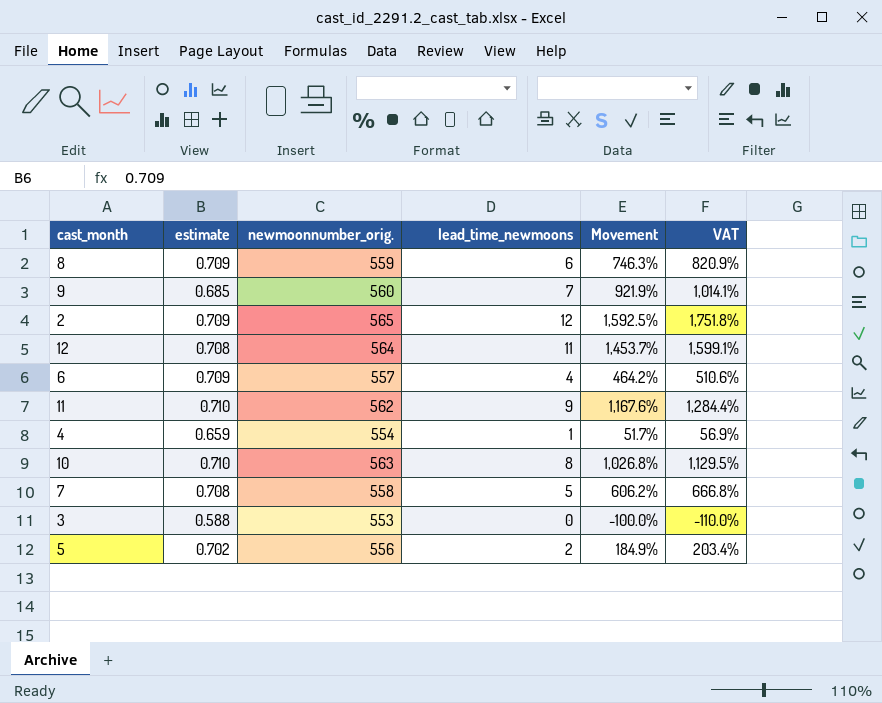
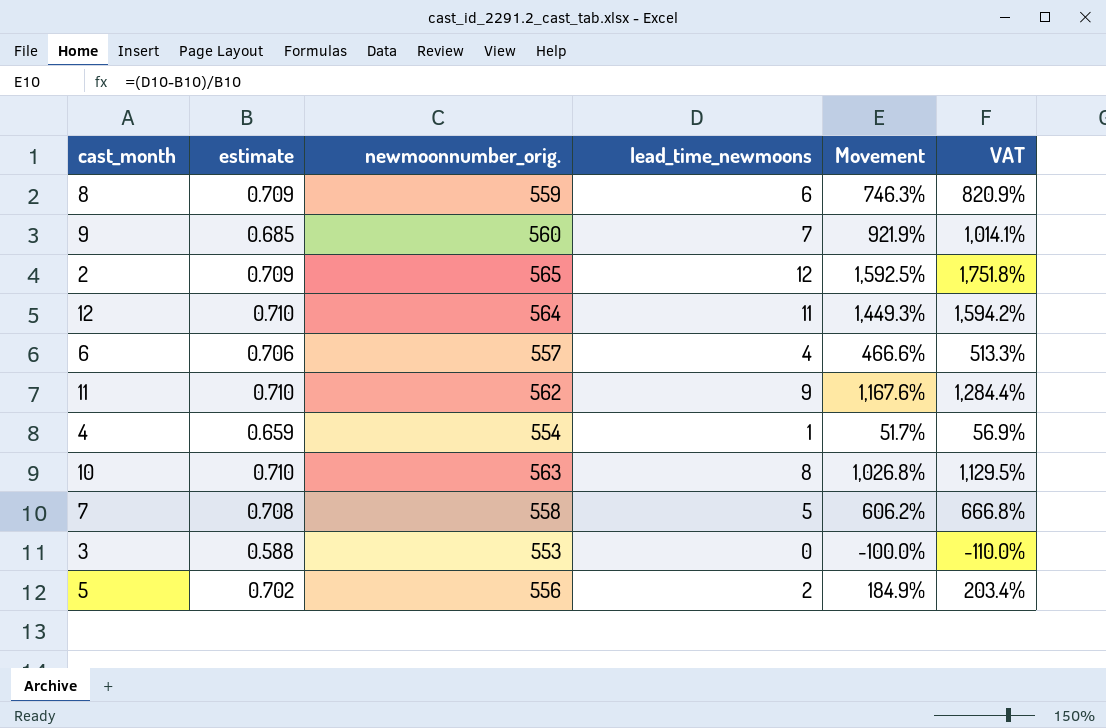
12 | estimate: 0.708 -> 0.710
12 | Movement: 1,453.7% -> 1,449.3%
12 | VAT: 1,599.1% -> 1,594.2%
6 | estimate: 0.709 -> 0.706
6 | Movement: 464.2% -> 466.6%
6 | VAT: 510.6% -> 513.3%

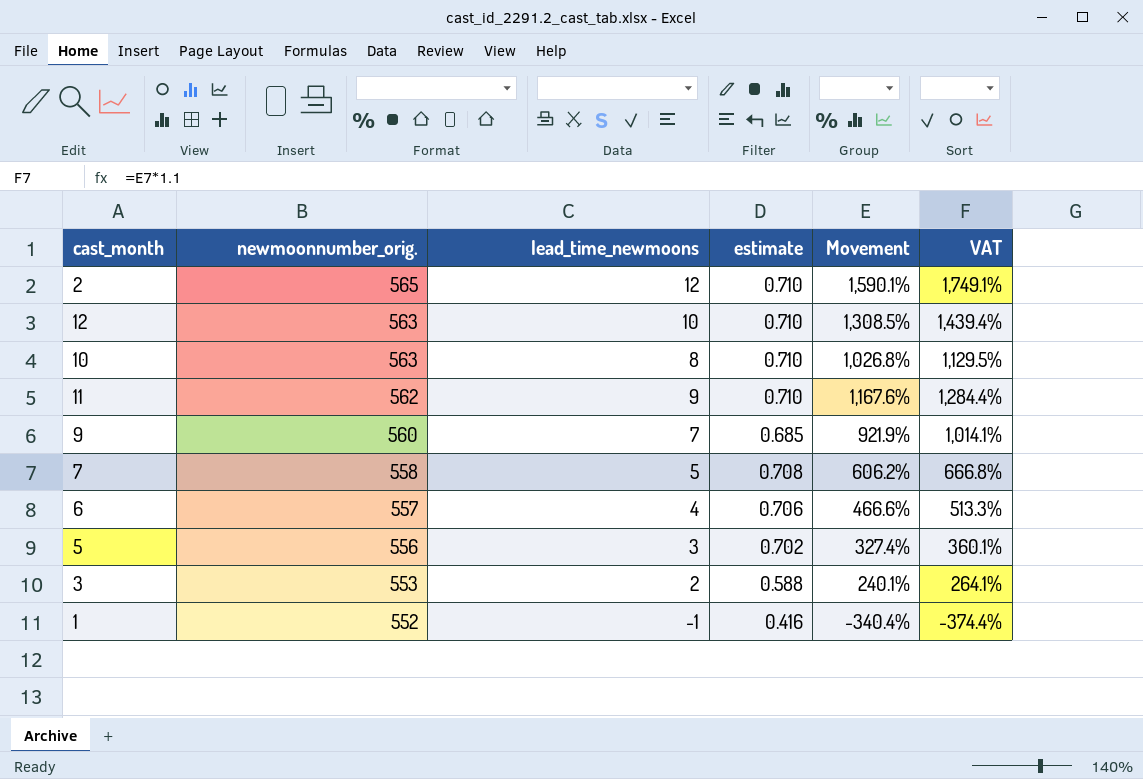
row order: none -> newmoonnumber_orig. descending
column estimate | position: 2 -> 4
row 8: 0.709 | 559 | 6 | 746.3% | 820.9% -> none
row 4: 0.659 | 554 | 1 | 51.7% | 56.9% -> none
2 | estimate: 0.709 -> 0.710
2 | Movement: 1,592.5% -> 1,590.1%
2 | VAT: 1,751.8% -> 1,749.1%
12 | newmoonnumber_orig.: 564 -> 563
12 | lead_time_newmoons: 11 -> 10
12 | Movement: 1,449.3% -> 1,308.5%
12 | VAT: 1,594.2% -> 1,439.4%
5 | lead_time_newmoons: 2 -> 3
5 | Movement: 184.9% -> 327.4%
5 | VAT: 203.4% -> 360.1%
3 | lead_time_newmoons: 0 -> 2
3 | Movement: -100.0% -> 240.1%
3 | VAT: -110.0% -> 264.1%
row 1: none -> 552 | -1 | 0.416 | -340.4% | -374.4%

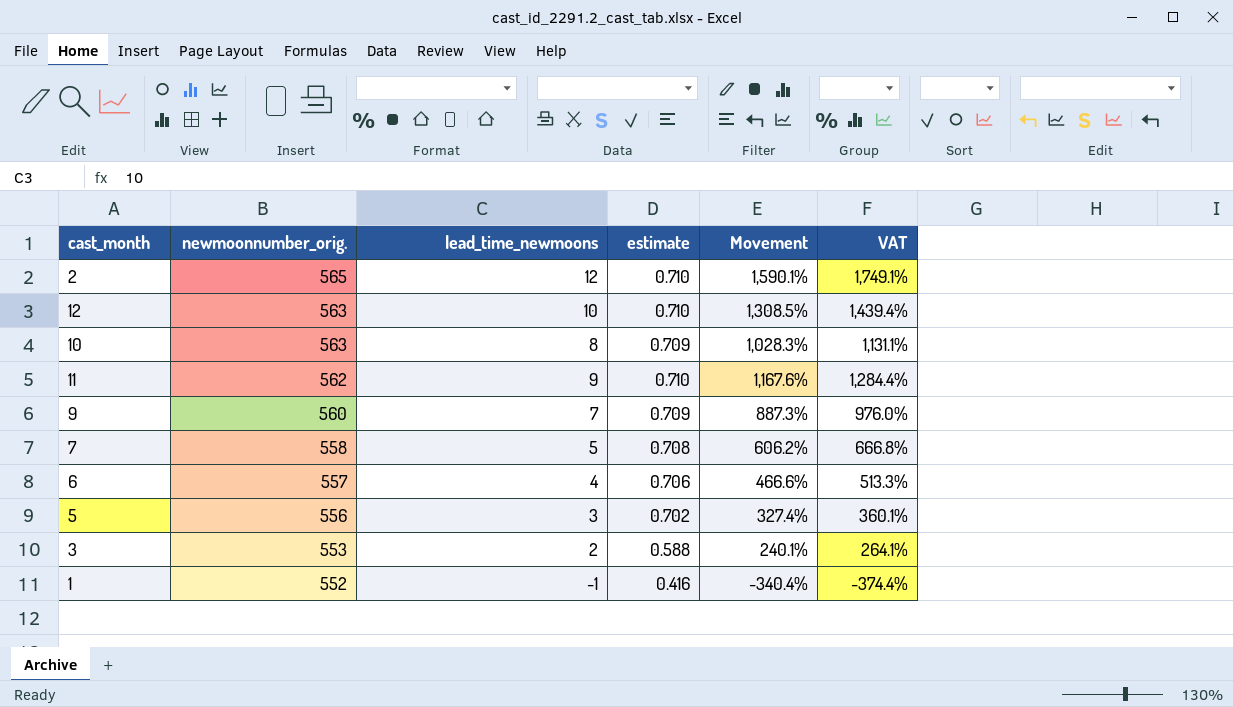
10 | estimate: 0.710 -> 0.709
10 | Movement: 1,026.8% -> 1,028.3%
10 | VAT: 1,129.5% -> 1,131.1%
9 | estimate: 0.685 -> 0.709
9 | Movement: 921.9% -> 887.3%
9 | VAT: 1,014.1% -> 976.0%

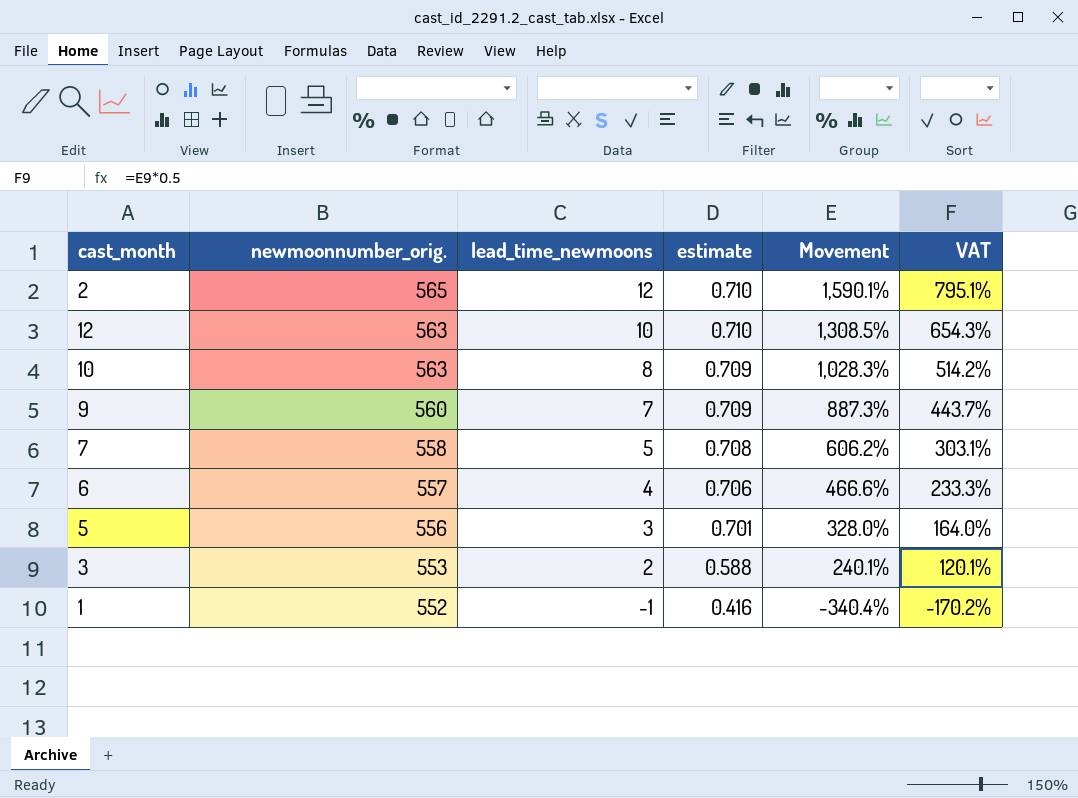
column VAT | formula: [Movement] * 1.1 -> [Movement] * 0.5
row 11: 562 | 9 | 0.710 | 1,167.6% | 1,284.4% -> none
5 | estimate: 0.702 -> 0.701
5 | Movement: 327.4% -> 328.0%

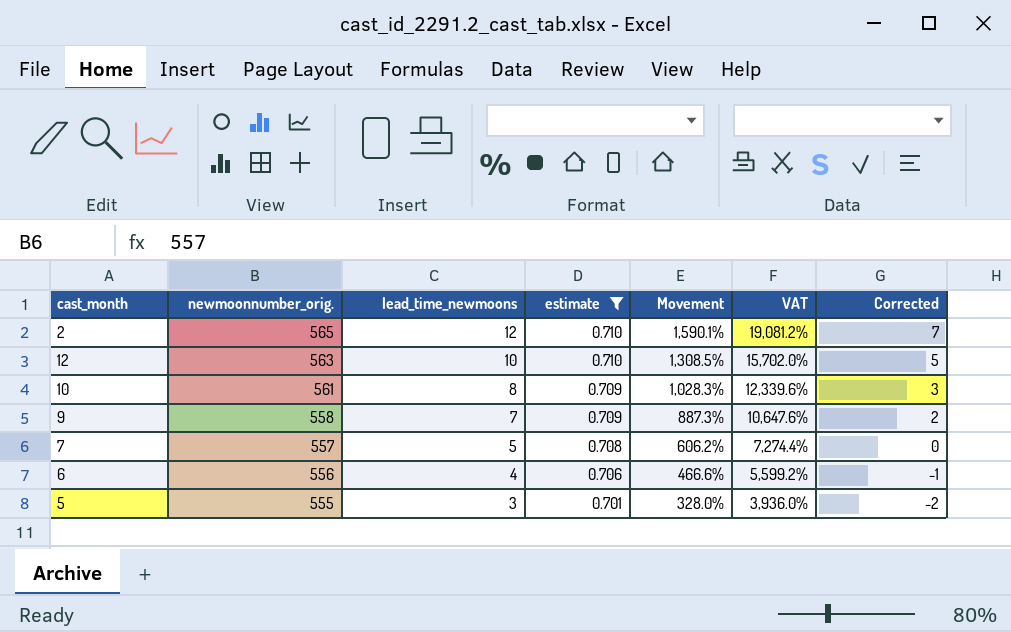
filter: none -> estimate >= 0.701
column VAT | formula: [Movement] * 0.5 -> [Movement] * 12
column Corrected | formula: none -> [lead_time_newmoons] - 5
10 | newmoonnumber_orig.: 563 -> 561
9 | newmoonnumber_orig.: 560 -> 558
7 | newmoonnumber_orig.: 558 -> 557
6 | newmoonnumber_orig.: 557 -> 556
5 | newmoonnumber_orig.: 556 -> 555

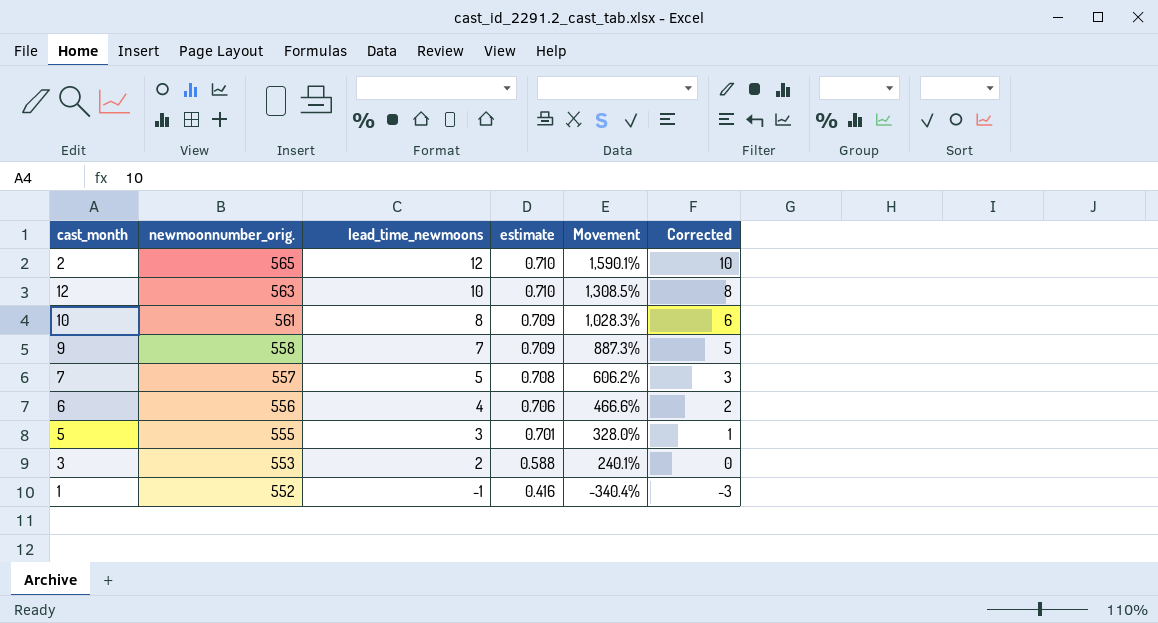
filter: estimate >= 0.701 -> none
column VAT | formula: [Movement] * 12 -> none
column Corrected | formula: [lead_time_newmoons] - 5 -> [lead_time_newmoons] - 2

